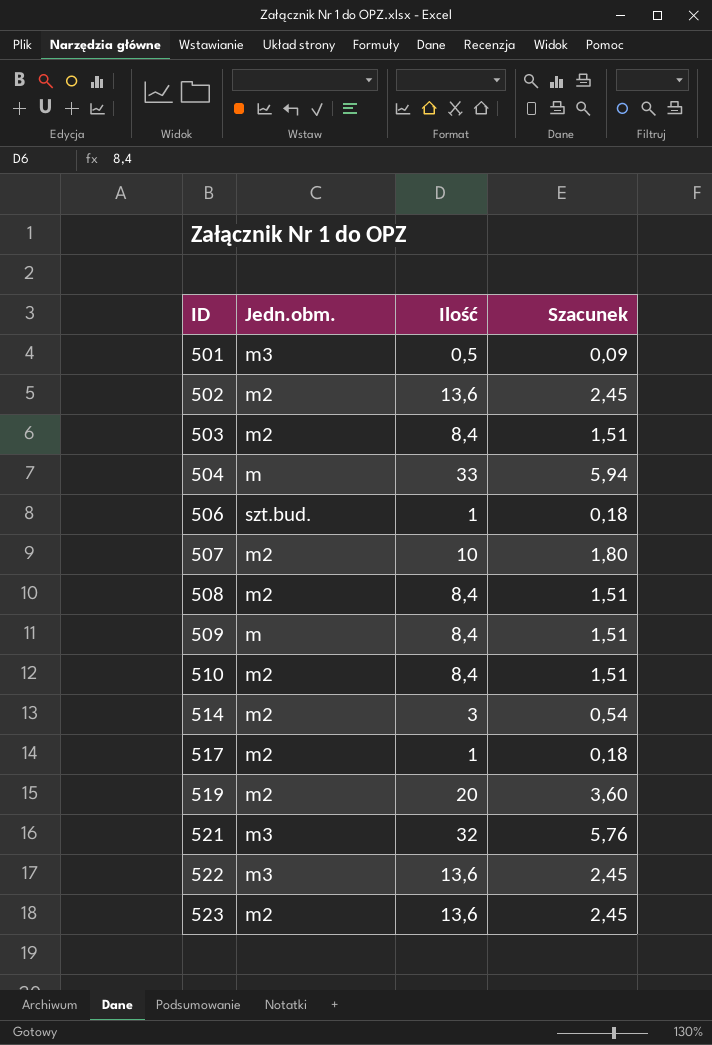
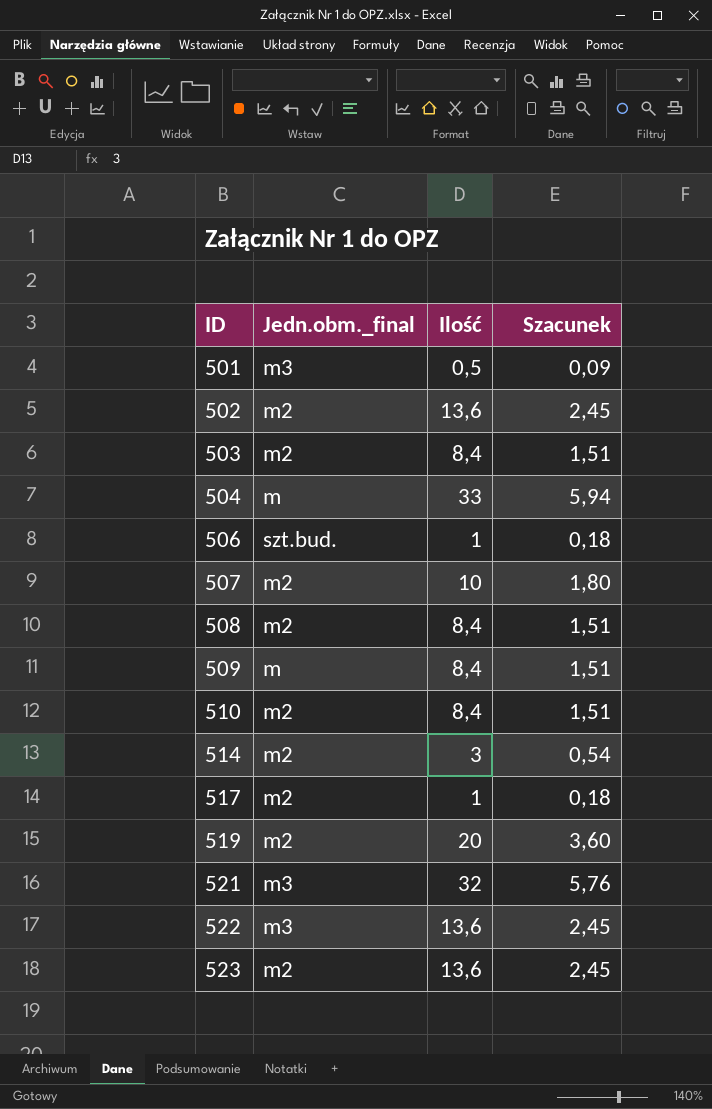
column name: Jedn.obm. -> Jedn.obm._final

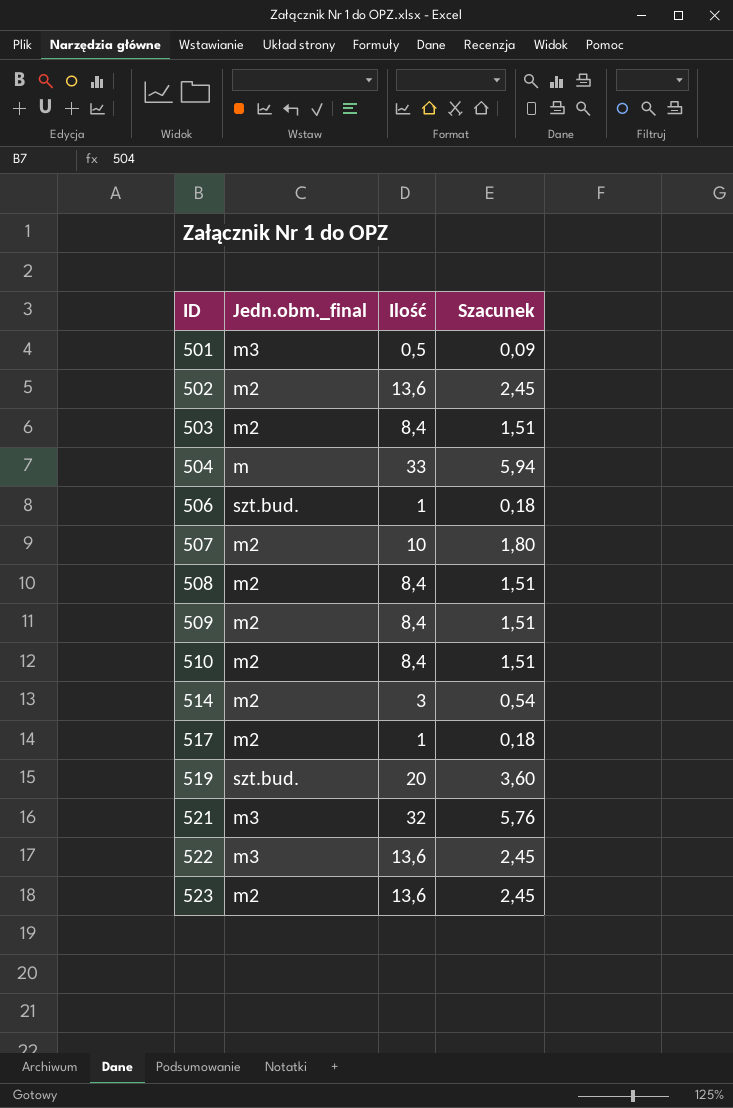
509 | Jedn.obm._final: m -> m2
519 | Jedn.obm._final: m2 -> szt.bud.

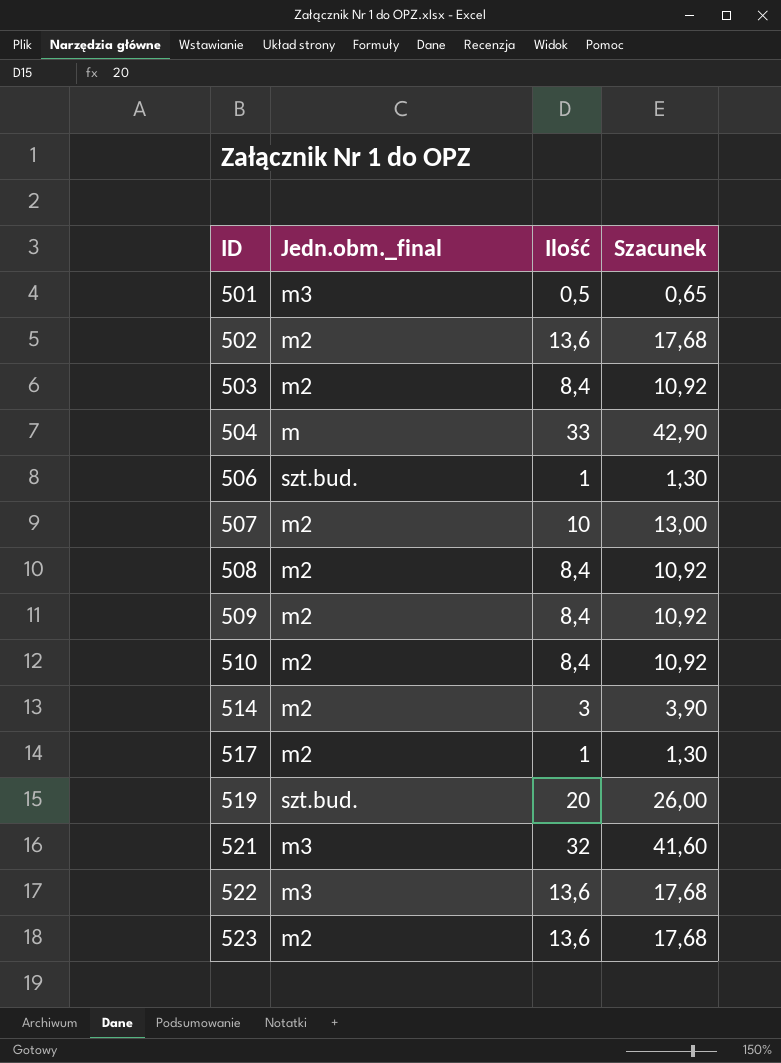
column Szacunek | formula: [Ilość] * 0,18 -> [Ilość] * 1,3

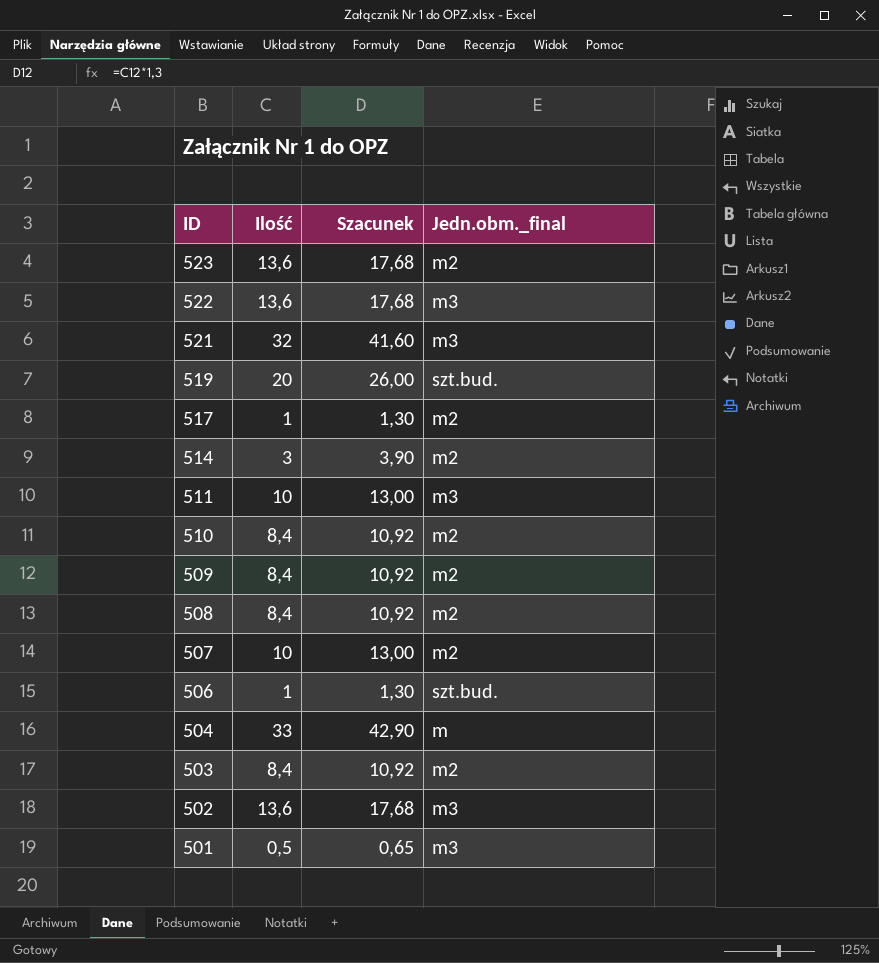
row order: ID ascending -> ID descending
column Jedn.obm._final | position: 2 -> 4
row 511: none -> 10 | 13,00 | m3
502 | Jedn.obm._final: m2 -> m3

